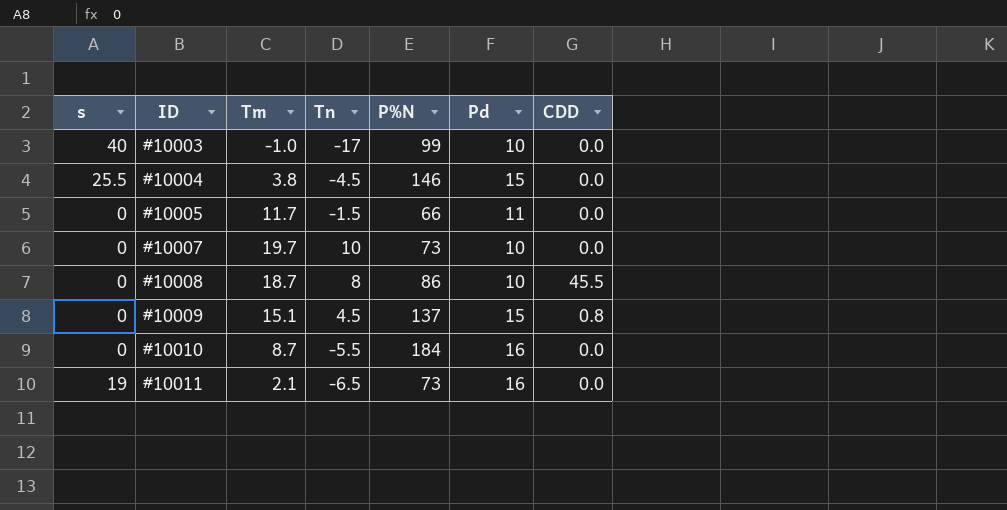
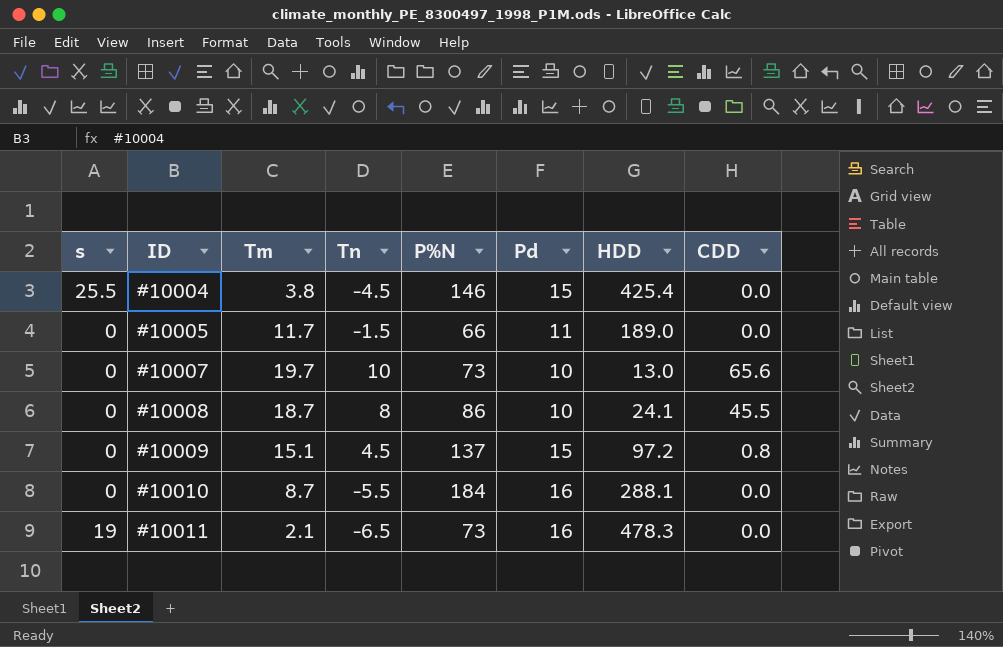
column HDD | position: none -> 7
row #10003: 40 | -1.0 | -17 | 99 | 10 | 0.0 -> none
#10007 | CDD: 0.0 -> 65.6

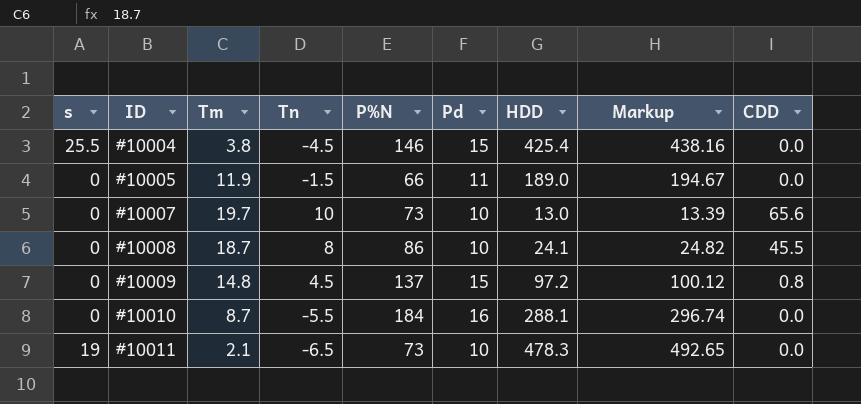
column Markup | formula: none -> [HDD] * 1.03
#10005 | Tm: 11.7 -> 11.9
#10009 | Tm: 15.1 -> 14.8
#10011 | Pd: 16 -> 10

